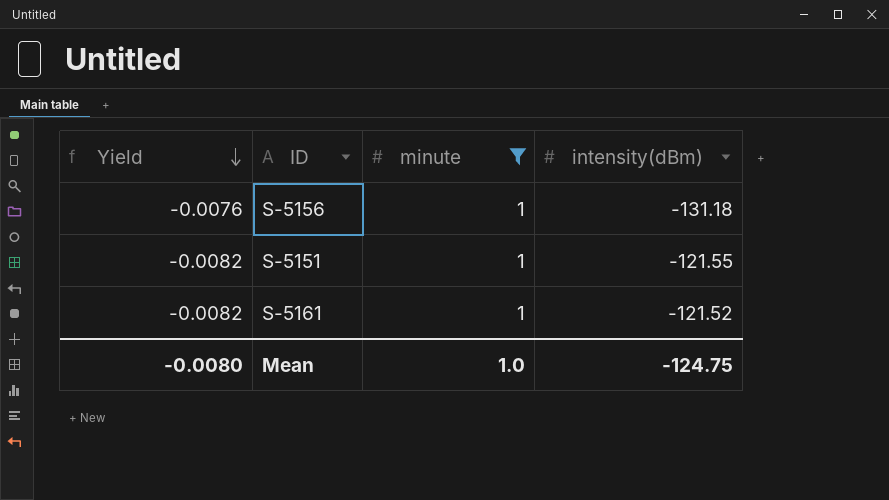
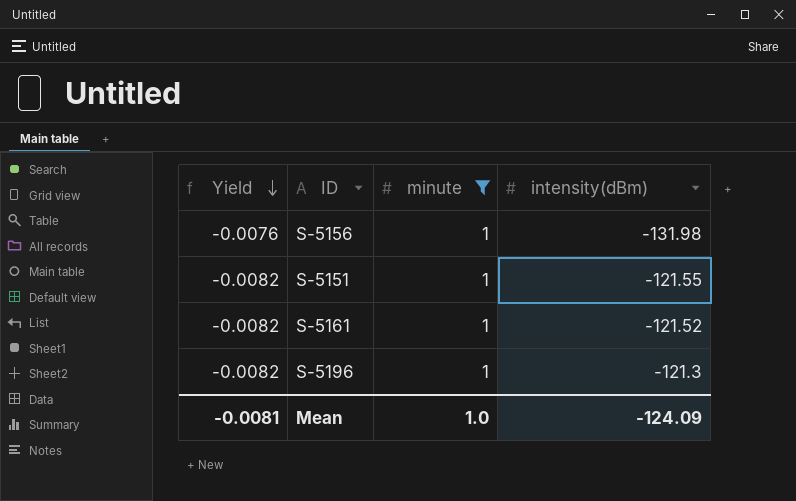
S-5156 | intensity(dBm): -131.18 -> -131.98
row S-5196: none -> -0.0082 | 1 | -121.3
Mean | Yield: -0.0080 -> -0.0081
Mean | intensity(dBm): -124.75 -> -124.09

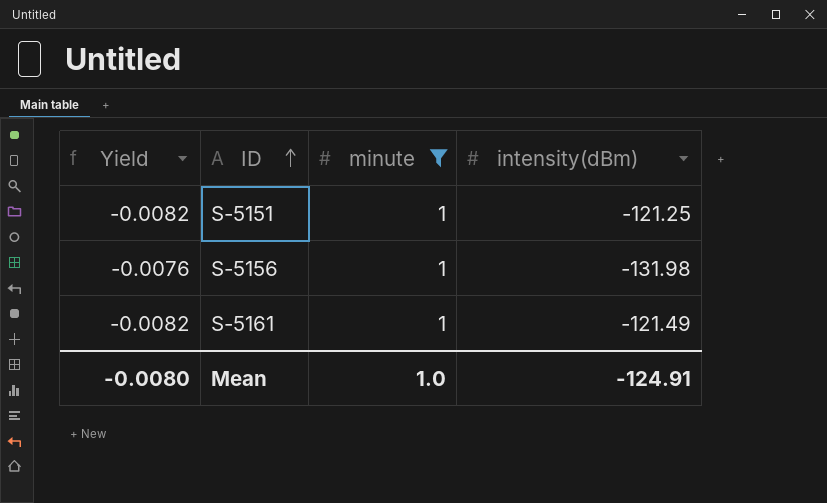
row order: Yield descending -> ID ascending
row S-5196: -0.0082 | 1 | -121.3 -> none
S-5151 | intensity(dBm): -121.55 -> -121.25
S-5161 | intensity(dBm): -121.52 -> -121.49
Mean | Yield: -0.0081 -> -0.0080
Mean | intensity(dBm): -124.09 -> -124.91

